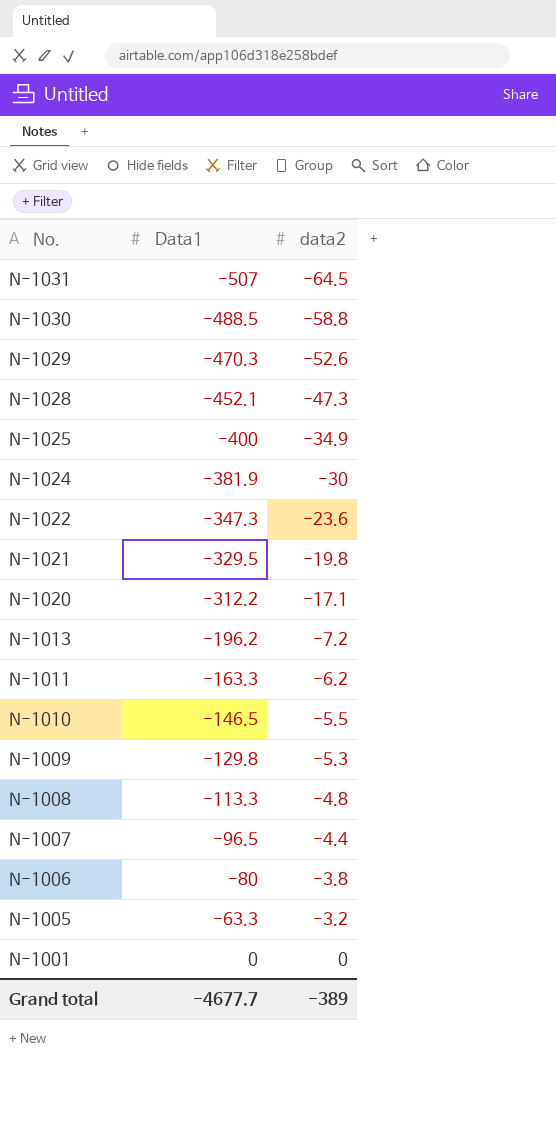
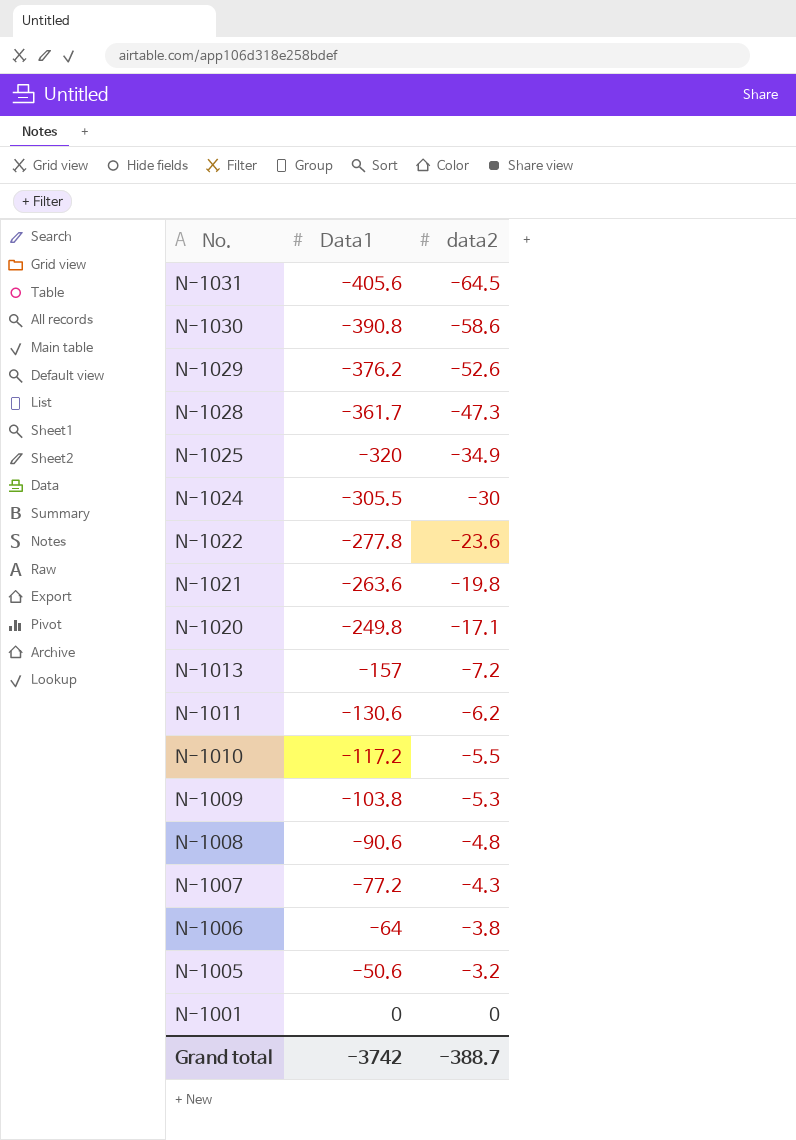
N-1031 | Data1: -507 -> -405.6
N-1030 | Data1: -488.5 -> -390.8
N-1030 | data2: -58.8 -> -58.6
N-1029 | Data1: -470.3 -> -376.2
N-1028 | Data1: -452.1 -> -361.7
N-1025 | Data1: -400 -> -320
N-1024 | Data1: -381.9 -> -305.5
N-1022 | Data1: -347.3 -> -277.8
N-1021 | Data1: -329.5 -> -263.6
N-1020 | Data1: -312.2 -> -249.8
N-1013 | Data1: -196.2 -> -157
N-1011 | Data1: -163.3 -> -130.6
N-1010 | Data1: -146.5 -> -117.2
N-1009 | Data1: -129.8 -> -103.8
N-1008 | Data1: -113.3 -> -90.6
N-1007 | Data1: -96.5 -> -77.2
N-1007 | data2: -4.4 -> -4.3
N-1006 | Data1: -80 -> -64
N-1005 | Data1: -63.3 -> -50.6
Grand total | Data1: -4677.7 -> -3742
Grand total | data2: -389 -> -388.7

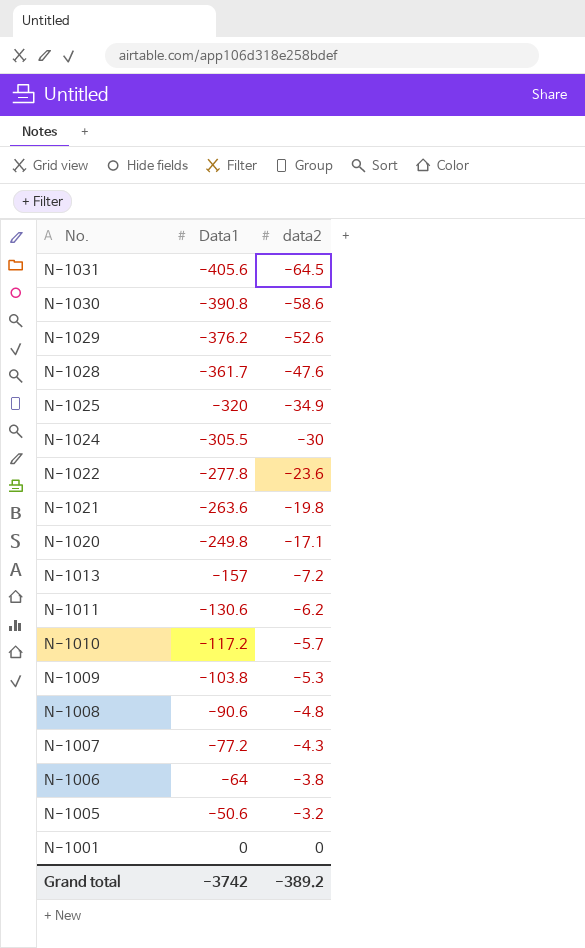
N-1028 | data2: -47.3 -> -47.6
N-1010 | data2: -5.5 -> -5.7
Grand total | data2: -388.7 -> -389.2

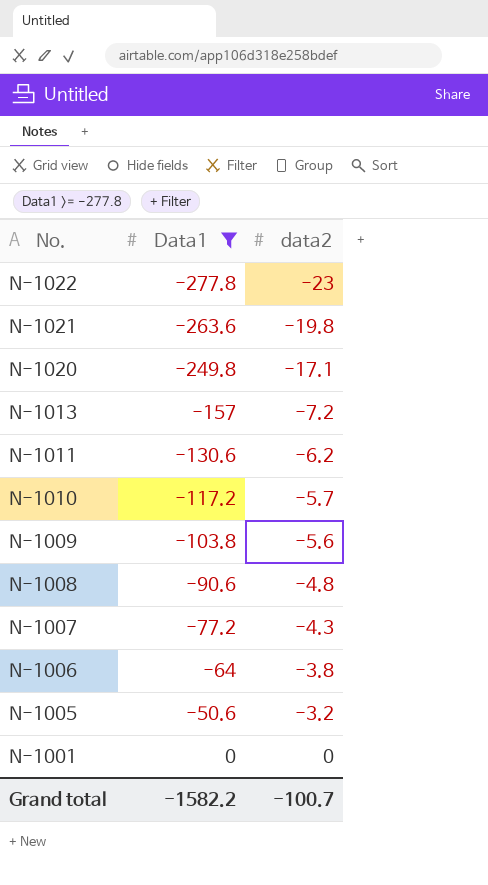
filter: none -> Data1 >= -277.8
N-1022 | data2: -23.6 -> -23
N-1009 | data2: -5.3 -> -5.6
Grand total | Data1: -3742 -> -1582.2
Grand total | data2: -389.2 -> -100.7

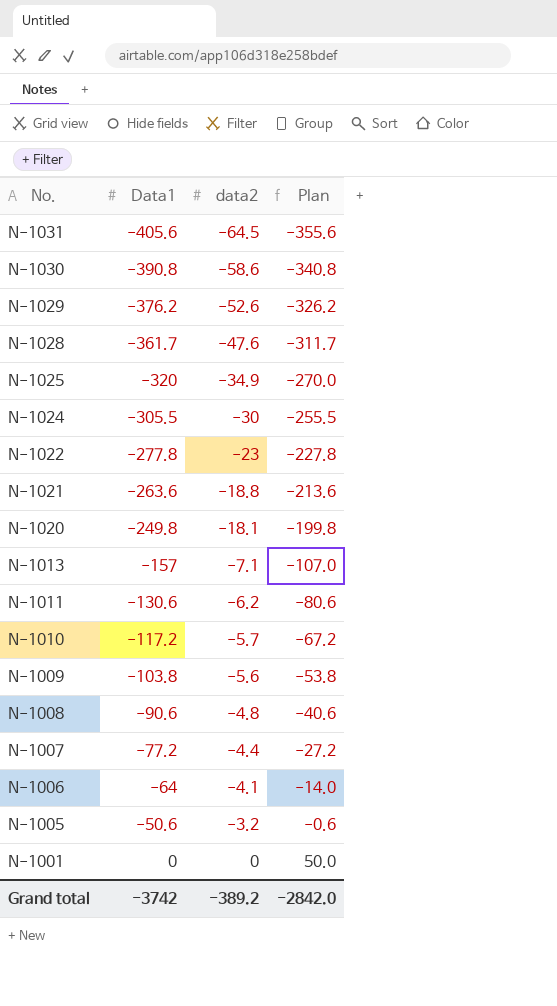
filter: Data1 >= -277.8 -> none
column Plan | formula: none -> [Data1] + 50
N-1021 | data2: -19.8 -> -18.8
N-1020 | data2: -17.1 -> -18.1
N-1013 | data2: -7.2 -> -7.1
N-1007 | data2: -4.3 -> -4.4
N-1006 | data2: -3.8 -> -4.1
Grand total | Data1: -1582.2 -> -3742
Grand total | data2: -100.7 -> -389.2

